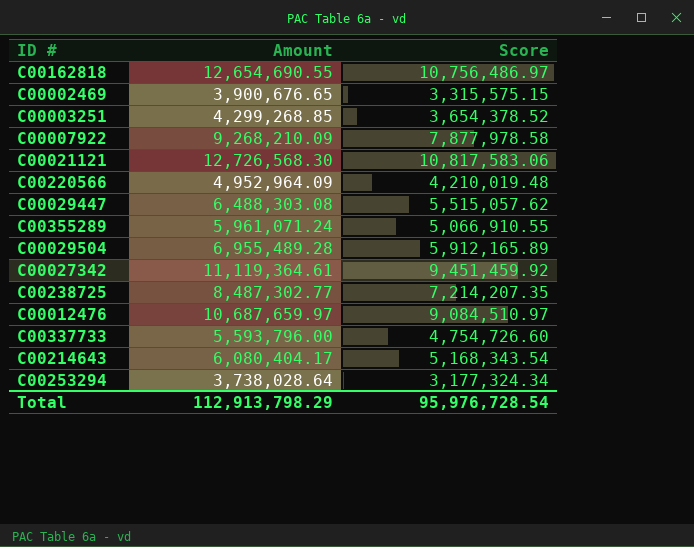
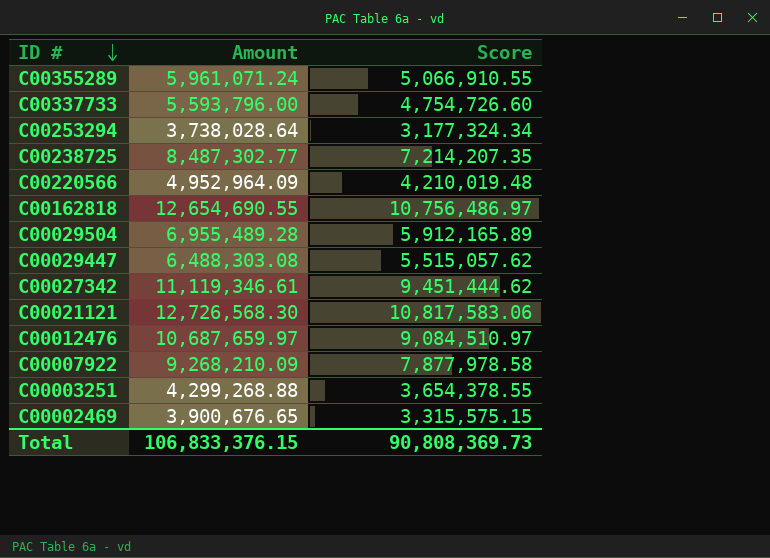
row order: none -> ID # descending
row C00214643: 6,080,404.17 | 5,168,343.54 -> none
C00027342 | Amount: 11,119,364.61 -> 11,119,346.61
C00027342 | Score: 9,451,459.92 -> 9,451,444.62
C00003251 | Amount: 4,299,268.85 -> 4,299,268.88
C00003251 | Score: 3,654,378.52 -> 3,654,378.55
Total | Amount: 112,913,798.29 -> 106,833,376.15
Total | Score: 95,976,728.54 -> 90,808,369.73

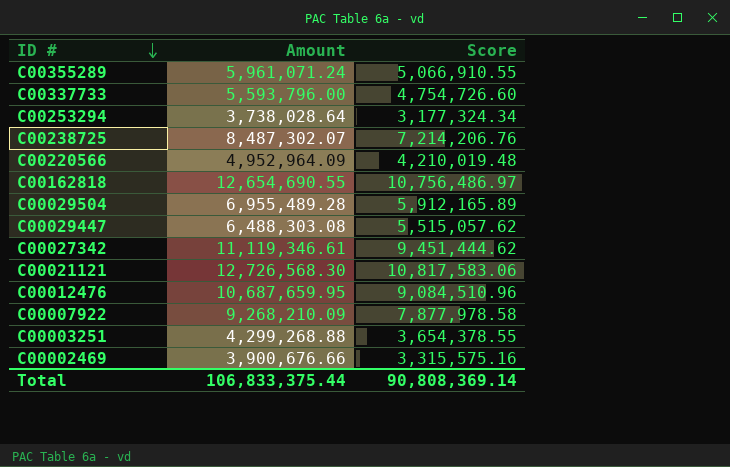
C00238725 | Amount: 8,487,302.77 -> 8,487,302.07
C00238725 | Score: 7,214,207.35 -> 7,214,206.76
C00012476 | Amount: 10,687,659.97 -> 10,687,659.95
C00012476 | Score: 9,084,510.97 -> 9,084,510.96
C00002469 | Amount: 3,900,676.65 -> 3,900,676.66
C00002469 | Score: 3,315,575.15 -> 3,315,575.16
Total | Amount: 106,833,376.15 -> 106,833,375.44
Total | Score: 90,808,369.73 -> 90,808,369.14

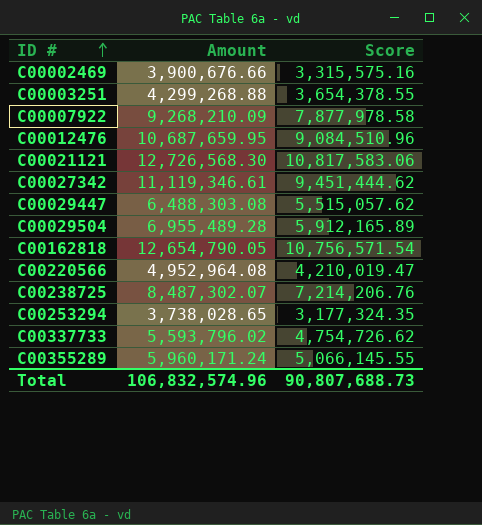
row order: ID # descending -> ID # ascending
C00162818 | Amount: 12,654,690.55 -> 12,654,790.05
C00162818 | Score: 10,756,486.97 -> 10,756,571.54
C00220566 | Amount: 4,952,964.09 -> 4,952,964.08
C00220566 | Score: 4,210,019.48 -> 4,210,019.47
C00253294 | Amount: 3,738,028.64 -> 3,738,028.65
C00253294 | Score: 3,177,324.34 -> 3,177,324.35
C00337733 | Amount: 5,593,796.00 -> 5,593,796.02
C00337733 | Score: 4,754,726.60 -> 4,754,726.62
C00355289 | Amount: 5,961,071.24 -> 5,960,171.24
C00355289 | Score: 5,066,910.55 -> 5,066,145.55
Total | Amount: 106,833,375.44 -> 106,832,574.96
Total | Score: 90,808,369.14 -> 90,807,688.73

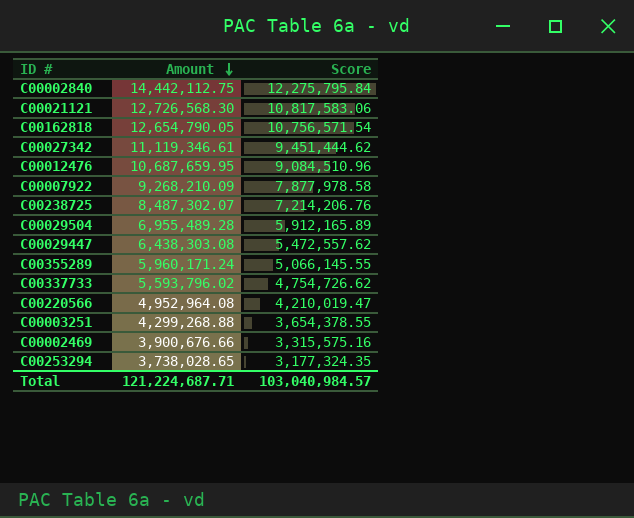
row order: ID # ascending -> Amount descending
row C00002840: none -> 14,442,112.75 | 12,275,795.84
C00029447 | Amount: 6,488,303.08 -> 6,438,303.08
C00029447 | Score: 5,515,057.62 -> 5,472,557.62
Total | Amount: 106,832,574.96 -> 121,224,687.71
Total | Score: 90,807,688.73 -> 103,040,984.57

